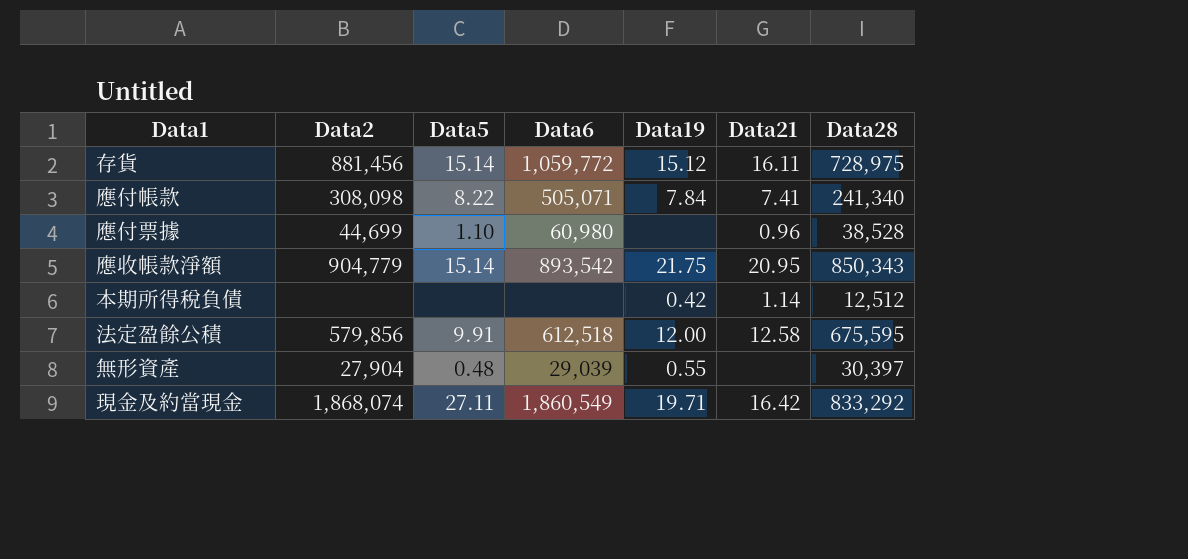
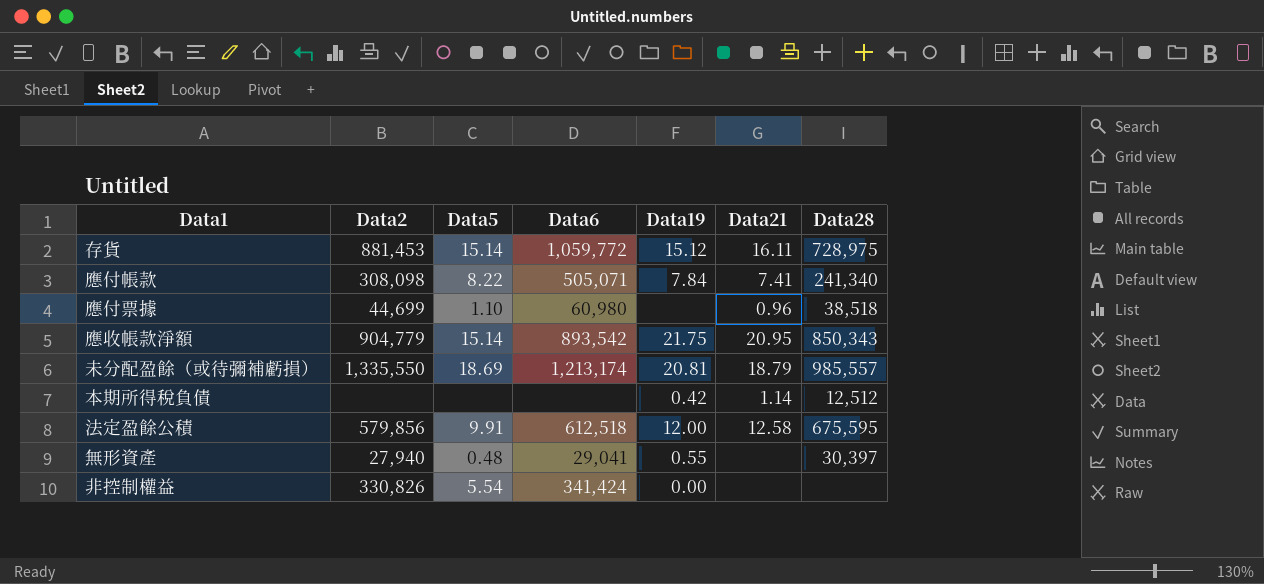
row 現金及約當現金: 1,868,074 | 27.11 | 1,860,549 | 19.71 | 16.42 | 833,292 -> none
存貨 | Data2: 881,456 -> 881,453
應付票據 | Data28: 38,528 -> 38,518
row 未分配盈餘（或待彌補虧損）: none -> 1,335,550 | 18.69 | 1,213,174 | 20.81 | 18.79 | 985,557
無形資產 | Data2: 27,904 -> 27,940
無形資產 | Data6: 29,039 -> 29,041
row 非控制權益: none -> 330,826 | 5.54 | 341,424 | 0.00 | none | none

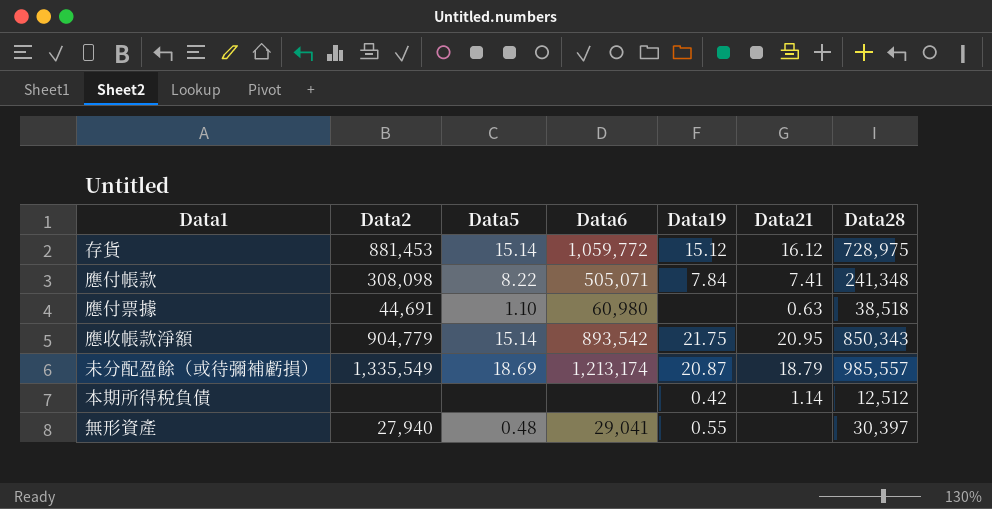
row 法定盈餘公積: 579,856 | 9.91 | 612,518 | 12.00 | 12.58 | 675,595 -> none
row 非控制權益: 330,826 | 5.54 | 341,424 | 0.00 | none | none -> none
存貨 | Data21: 16.11 -> 16.12
應付帳款 | Data28: 241,340 -> 241,348
應付票據 | Data2: 44,699 -> 44,691
應付票據 | Data21: 0.96 -> 0.63
未分配盈餘（或待彌補虧損） | Data2: 1,335,550 -> 1,335,549
未分配盈餘（或待彌補虧損） | Data19: 20.81 -> 20.87

